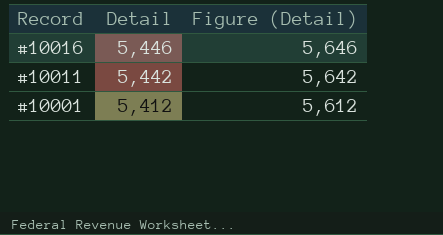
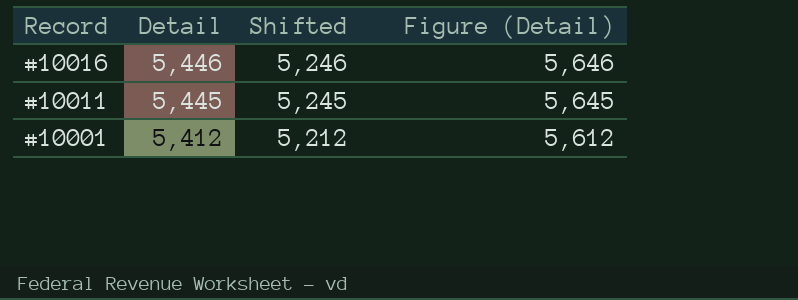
column Shifted | formula: none -> [Detail] - 200
#10011 | Detail: 5,442 -> 5,445
#10011 | Figure (Detail): 5,642 -> 5,645

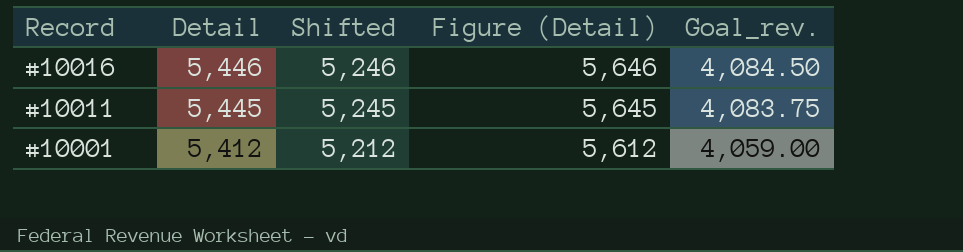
column Goal_rev. | formula: none -> [Detail] * 0.75

